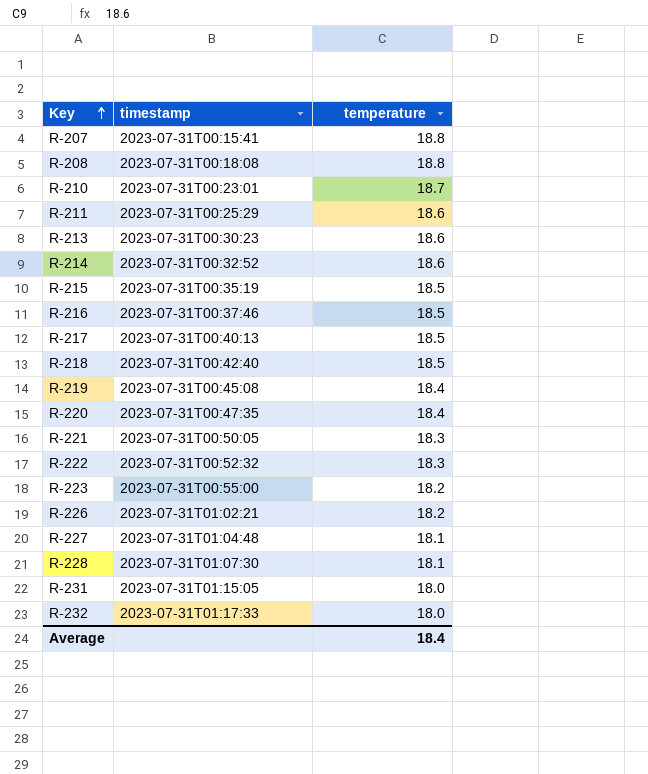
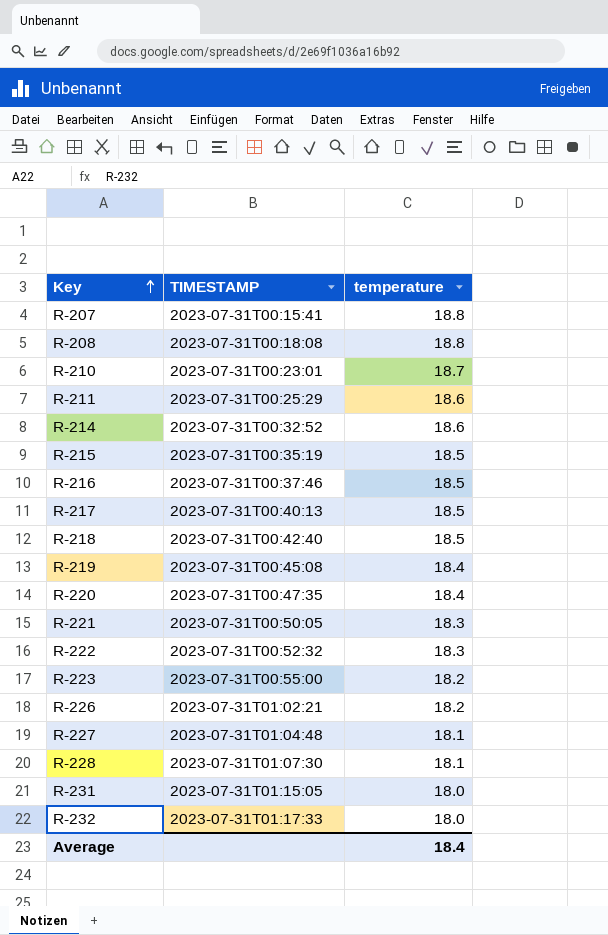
column name: timestamp -> TIMESTAMP
row R-213: 2023-07-31T00:30:23 | 18.6 -> none

